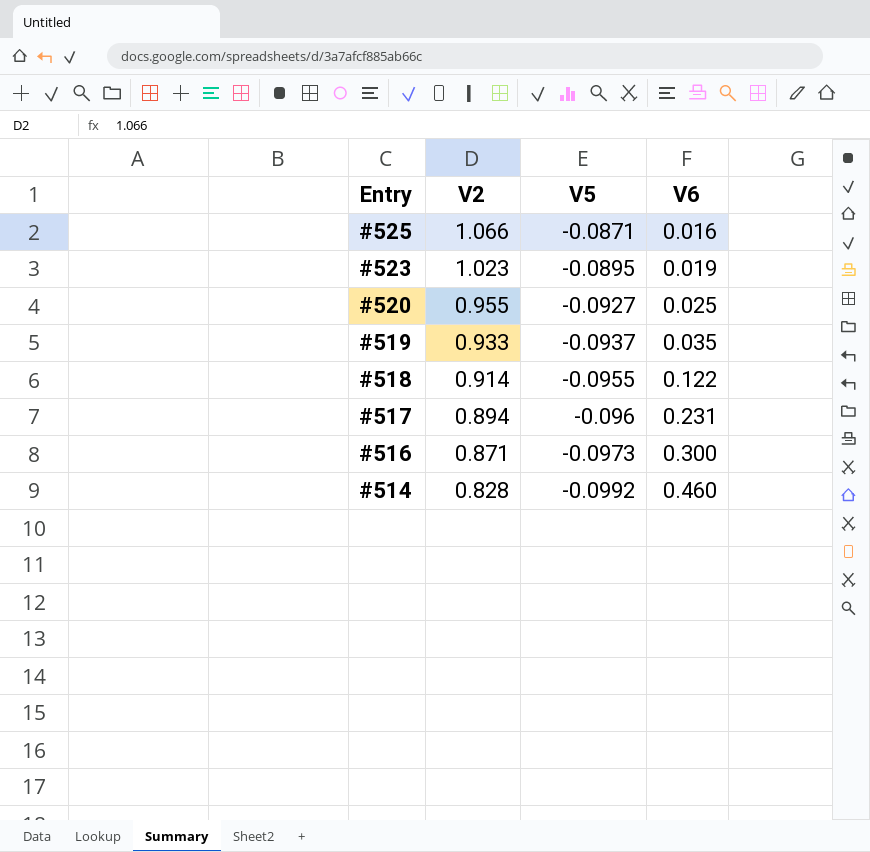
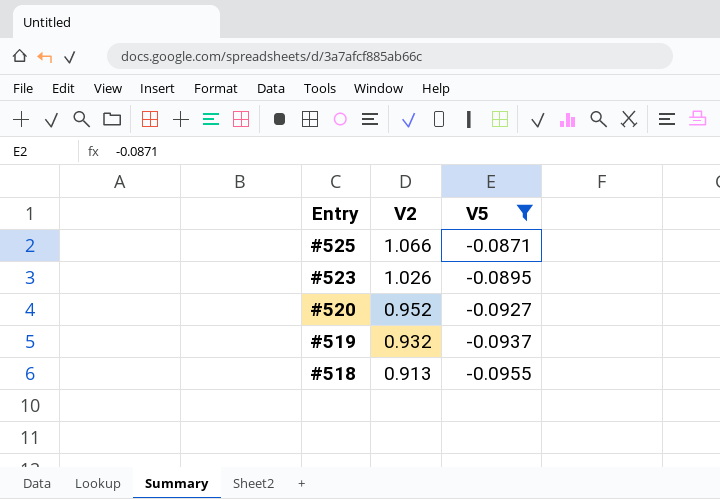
filter: none -> V5 >= -0.0955
column V6 | position: 4 -> none
#523 | V2: 1.023 -> 1.026
#520 | V2: 0.955 -> 0.952
#519 | V2: 0.933 -> 0.932
#518 | V2: 0.914 -> 0.913

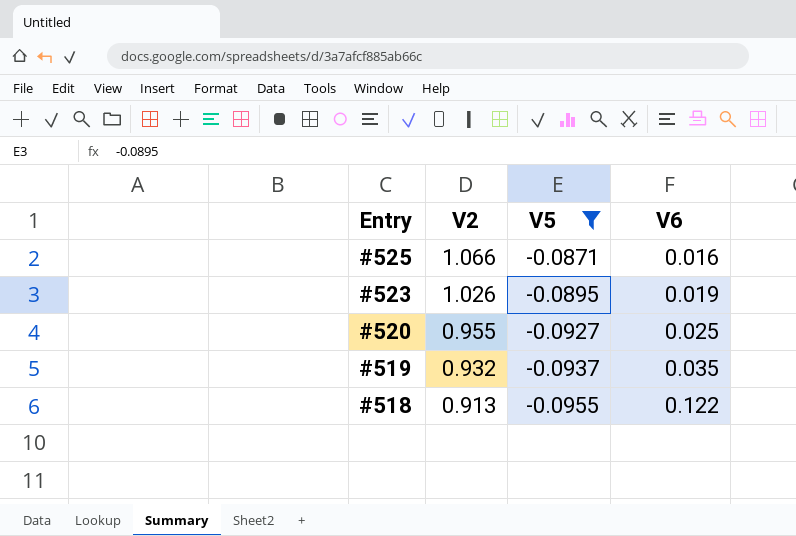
column V6 | position: none -> 4
#520 | V2: 0.952 -> 0.955

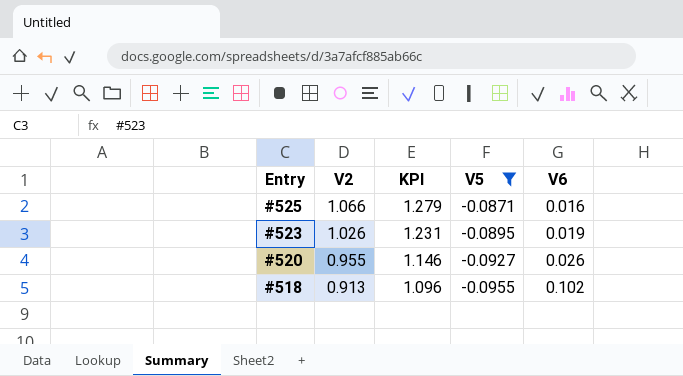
column KPI | formula: none -> [V2] * 1.2
row #519: 0.932 | -0.0937 | 0.035 -> none
#520 | V6: 0.025 -> 0.026
#518 | V6: 0.122 -> 0.102

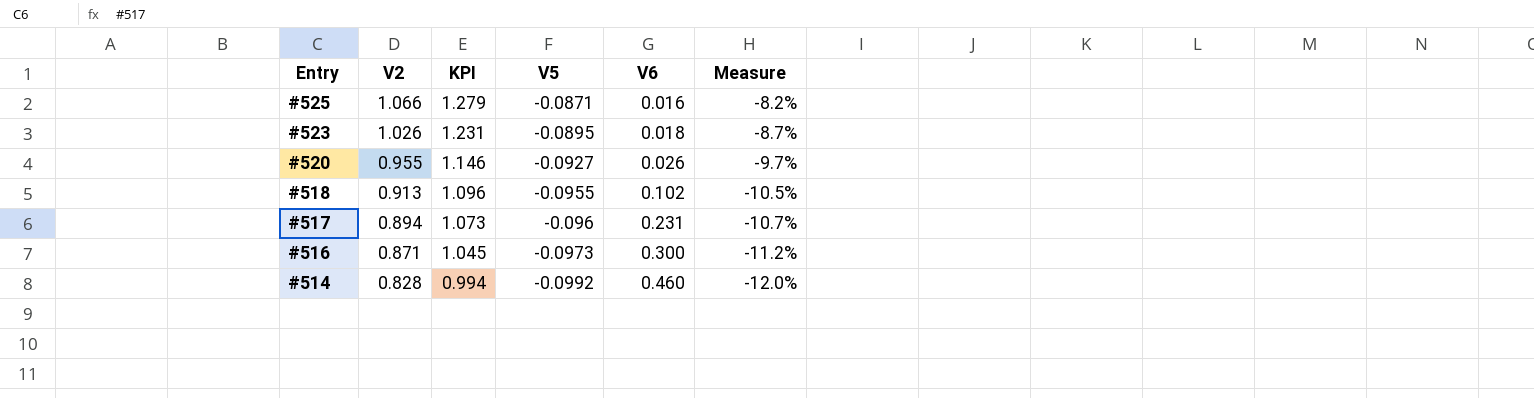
filter: V5 >= -0.0955 -> none
column Measure | formula: none -> [V5] / [V2]
#523 | V6: 0.019 -> 0.018

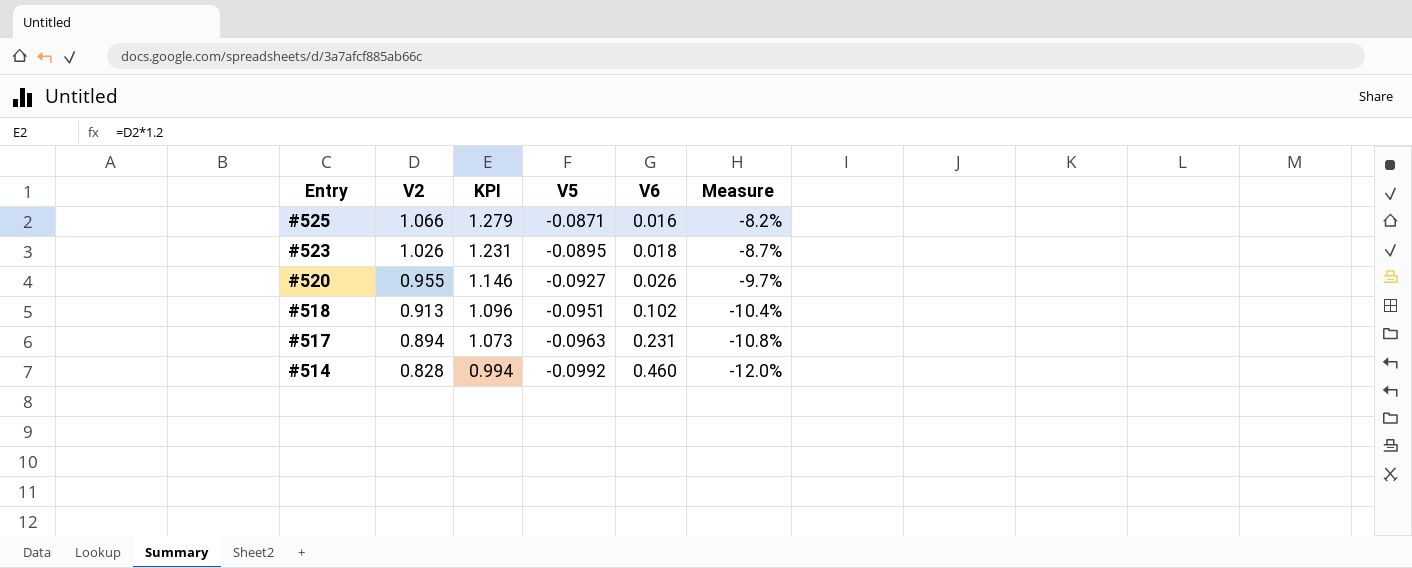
row #516: 0.871 | 1.045 | -0.0973 | 0.300 | -11.2% -> none
#518 | V5: -0.0955 -> -0.0951
#518 | Measure: -10.5% -> -10.4%
#517 | V5: -0.096 -> -0.0963
#517 | Measure: -10.7% -> -10.8%

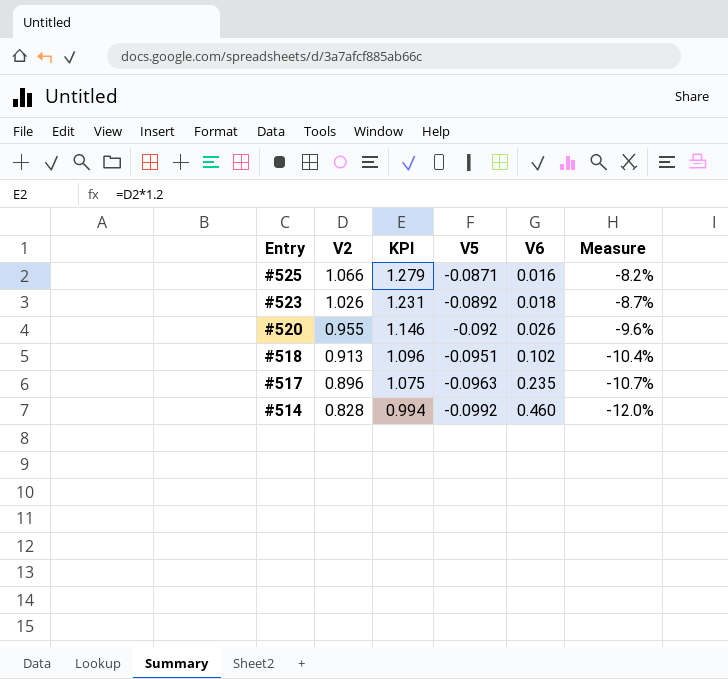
#523 | V5: -0.0895 -> -0.0892
#520 | V5: -0.0927 -> -0.092
#520 | Measure: -9.7% -> -9.6%
#517 | V2: 0.894 -> 0.896
#517 | KPI: 1.073 -> 1.075
#517 | V6: 0.231 -> 0.235
#517 | Measure: -10.8% -> -10.7%

